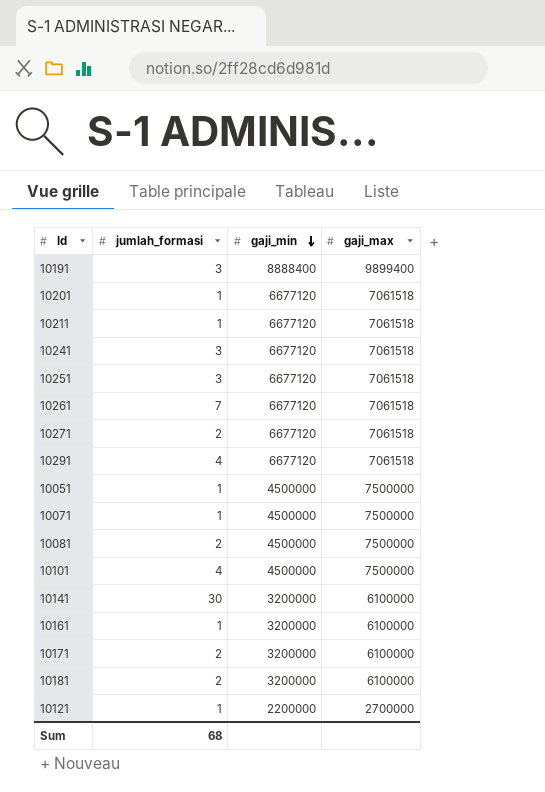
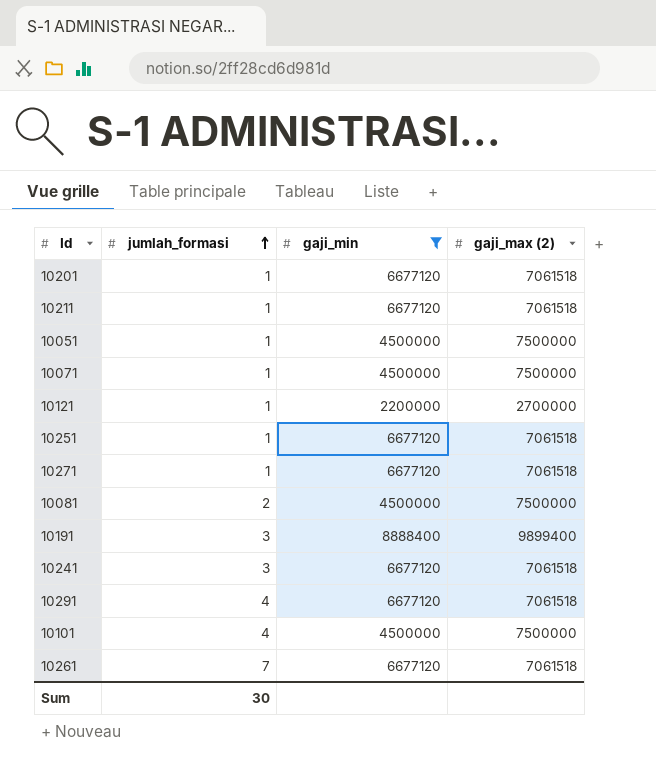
filter: none -> gaji_min != 3200000
row order: gaji_min descending -> jumlah_formasi ascending
column name: gaji_max -> gaji_max (2)
10251 | jumlah_formasi: 3 -> 1
10271 | jumlah_formasi: 2 -> 1
Sum | jumlah_formasi: 68 -> 30

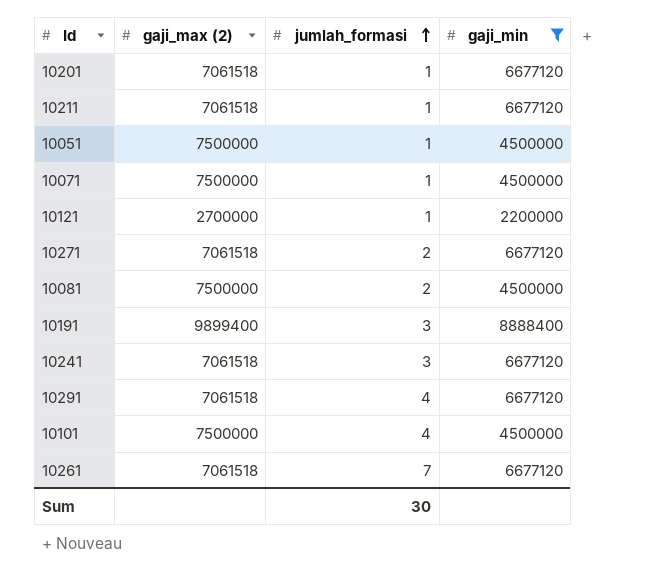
column gaji_max (2) | position: 4 -> 2
row 10251: 1 | 6677120 | 7061518 -> none
10271 | jumlah_formasi: 1 -> 2

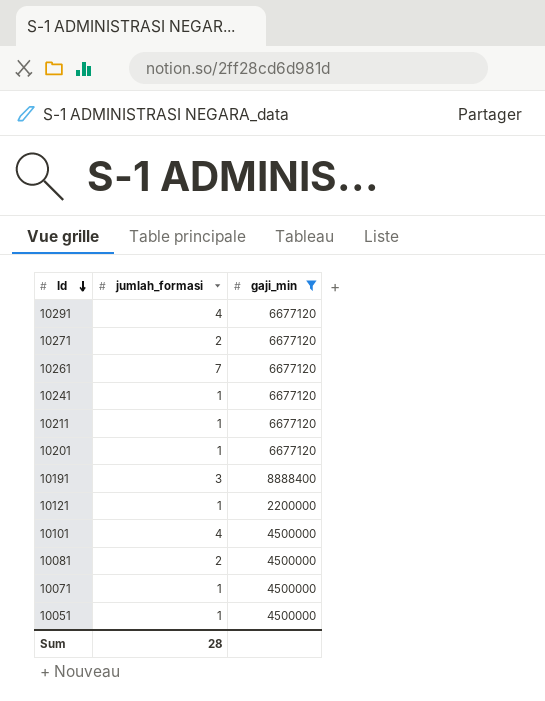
row order: jumlah_formasi ascending -> Id descending
column gaji_max (2) | position: 2 -> none
10241 | jumlah_formasi: 3 -> 1
Sum | jumlah_formasi: 30 -> 28

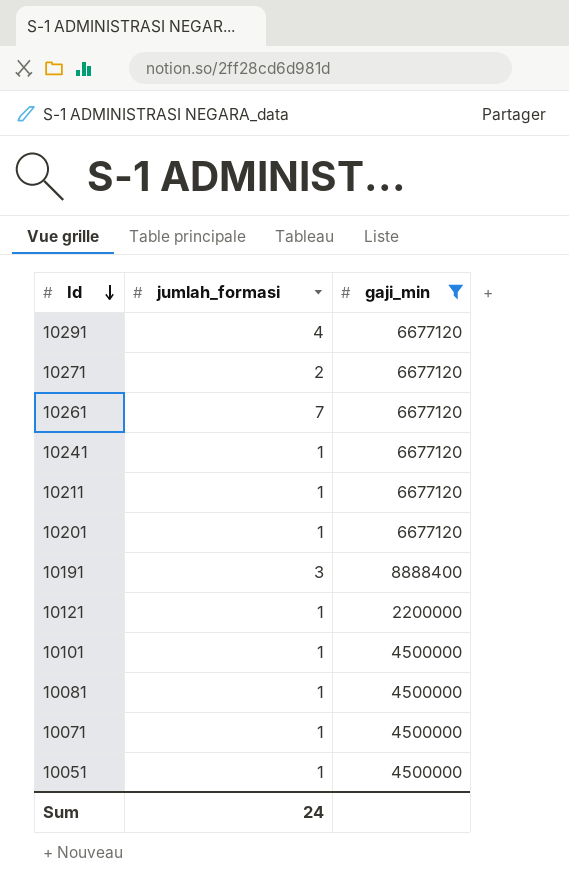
10101 | jumlah_formasi: 4 -> 1
10081 | jumlah_formasi: 2 -> 1
Sum | jumlah_formasi: 28 -> 24

